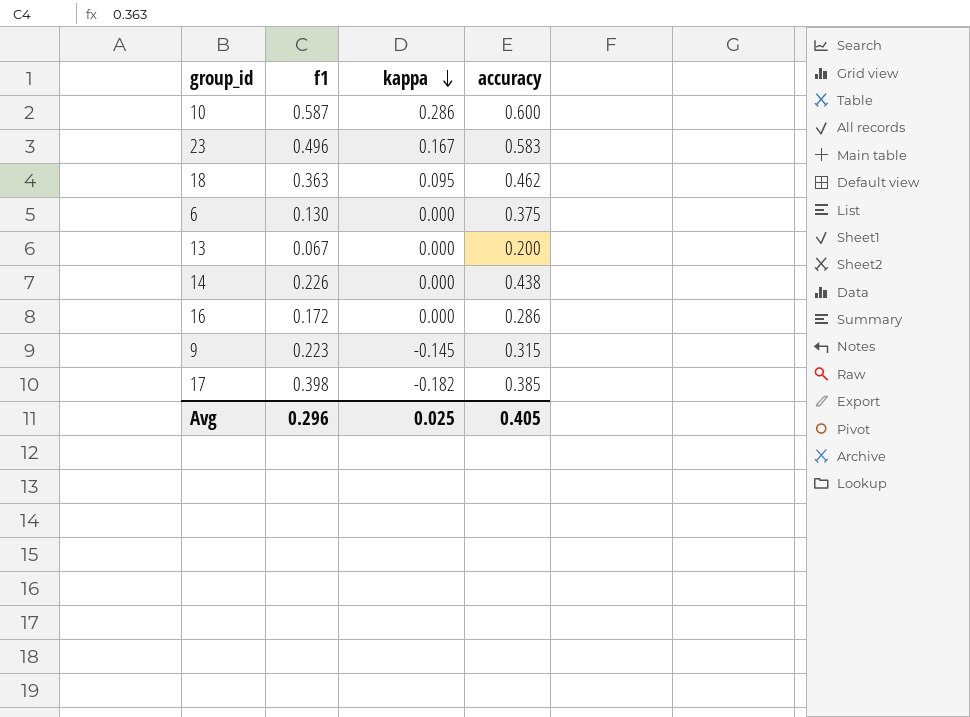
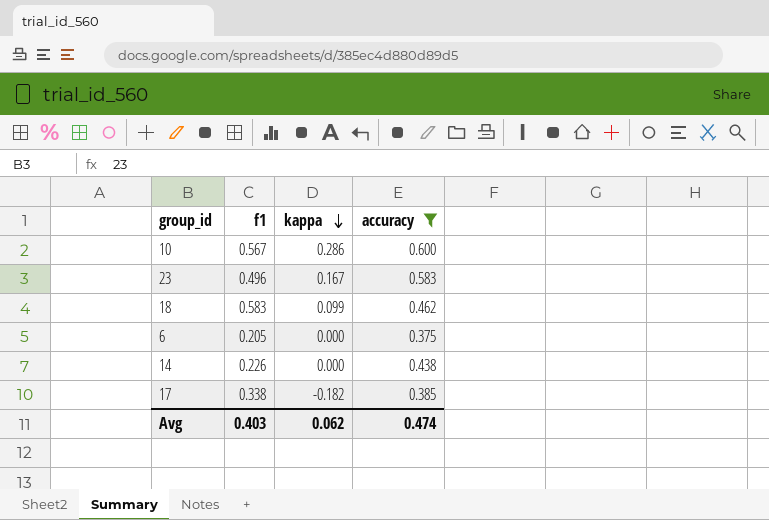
filter: none -> accuracy >= 0.375
10 | f1: 0.587 -> 0.567
18 | f1: 0.363 -> 0.583
18 | kappa: 0.095 -> 0.099
6 | f1: 0.130 -> 0.205
17 | f1: 0.398 -> 0.338
Avg | f1: 0.296 -> 0.403
Avg | kappa: 0.025 -> 0.062
Avg | accuracy: 0.405 -> 0.474

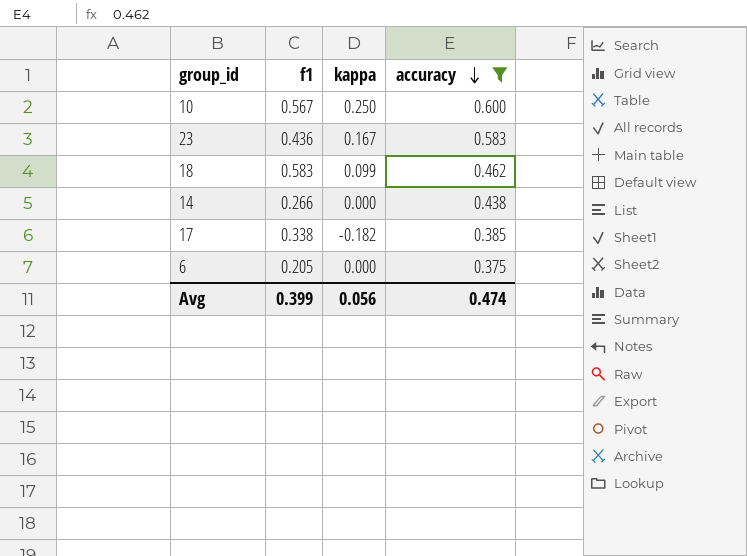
row order: kappa descending -> accuracy descending
10 | kappa: 0.286 -> 0.250
23 | f1: 0.496 -> 0.436
14 | f1: 0.226 -> 0.266
Avg | f1: 0.403 -> 0.399
Avg | kappa: 0.062 -> 0.056

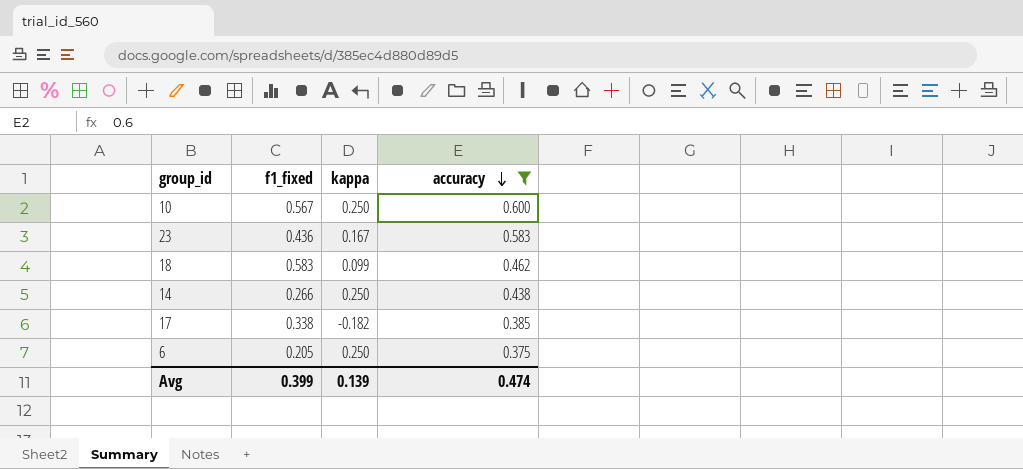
column name: f1 -> f1_fixed
14 | kappa: 0.000 -> 0.250
6 | kappa: 0.000 -> 0.250
Avg | kappa: 0.056 -> 0.139

